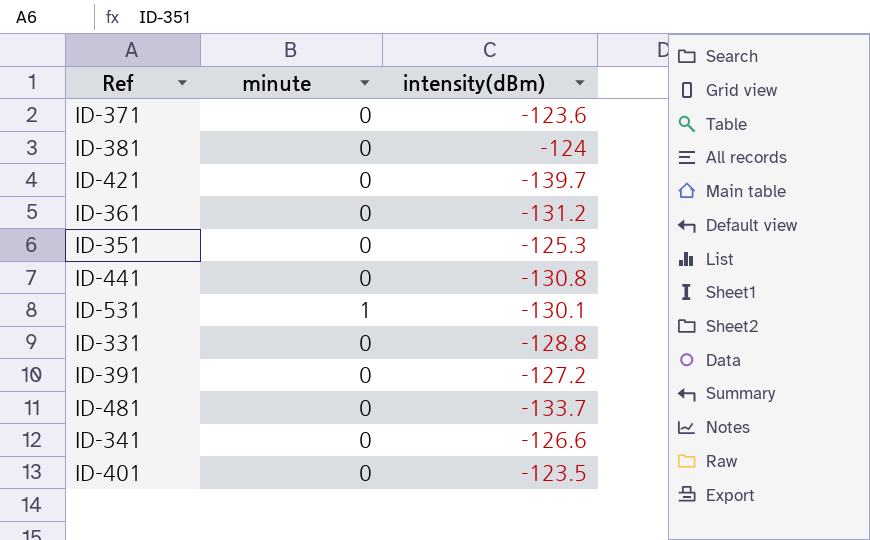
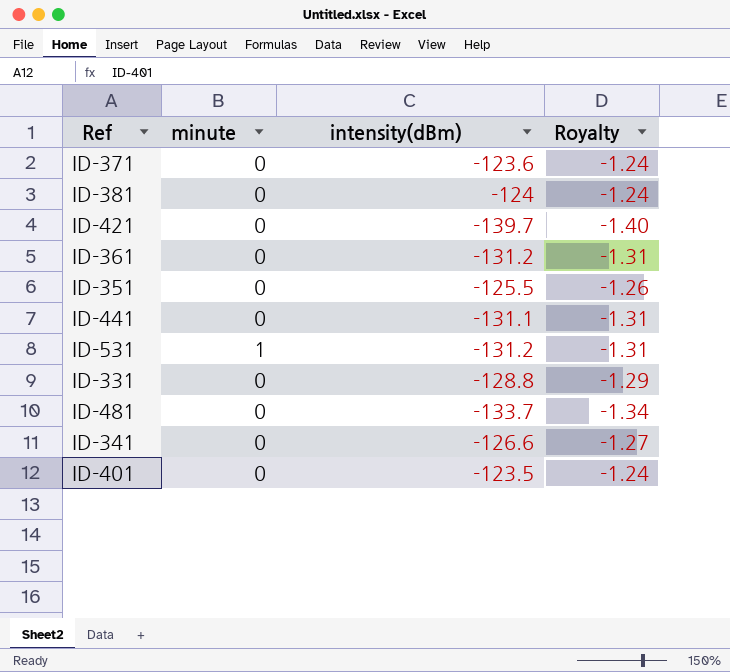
column Royalty | formula: none -> [intensity(dBm)] * 0.01
row ID-391: 0 | -127.2 -> none
ID-351 | intensity(dBm): -125.3 -> -125.5
ID-441 | intensity(dBm): -130.8 -> -131.1
ID-531 | intensity(dBm): -130.1 -> -131.2

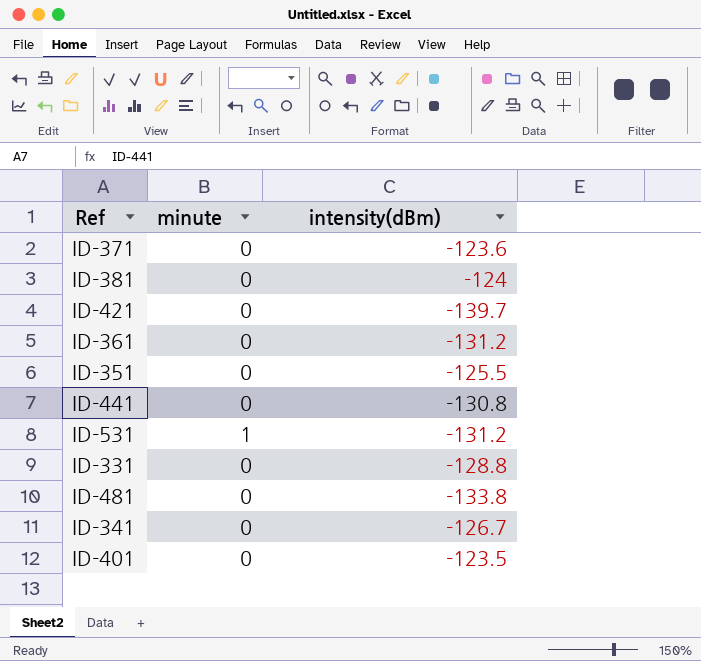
column Royalty | formula: [intensity(dBm)] * 0.01 -> none
ID-441 | intensity(dBm): -131.1 -> -130.8
ID-481 | intensity(dBm): -133.7 -> -133.8
ID-341 | intensity(dBm): -126.6 -> -126.7

